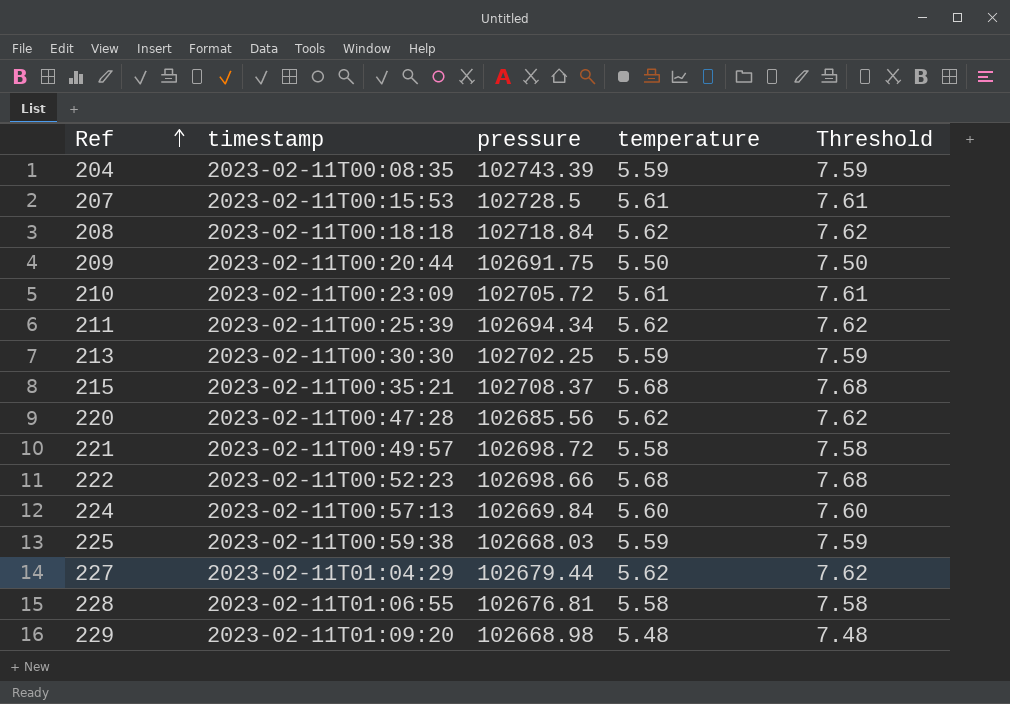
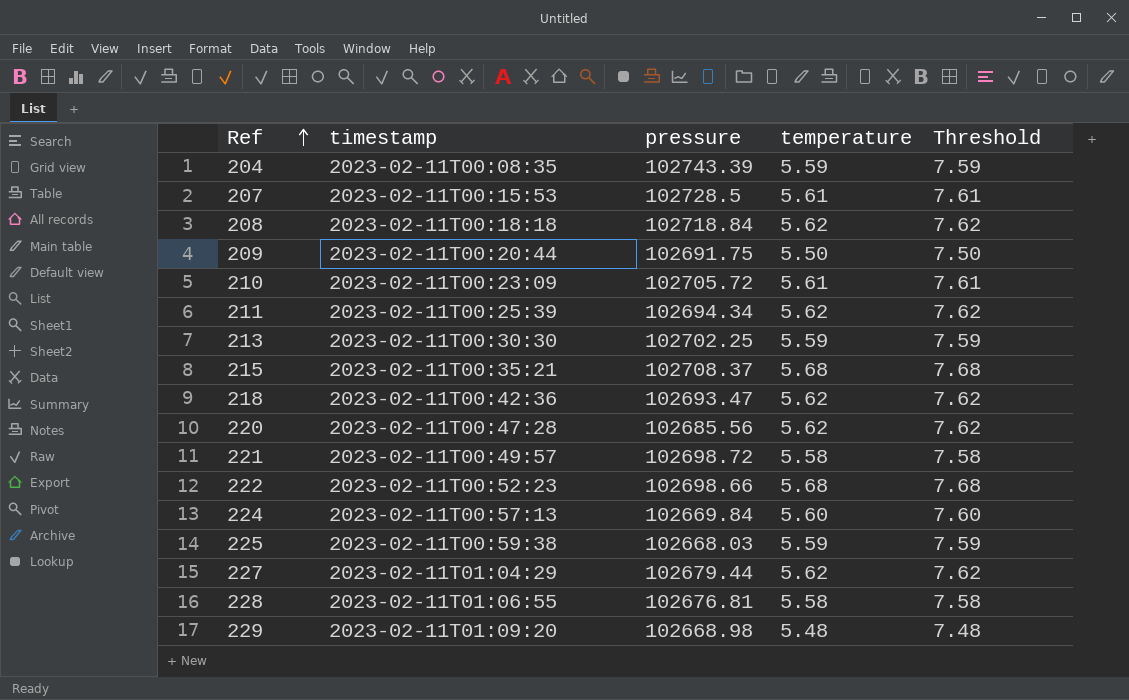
row 218: none -> 2023-02-11T00:42:36 | 102693.47 | 5.62 | 7.62

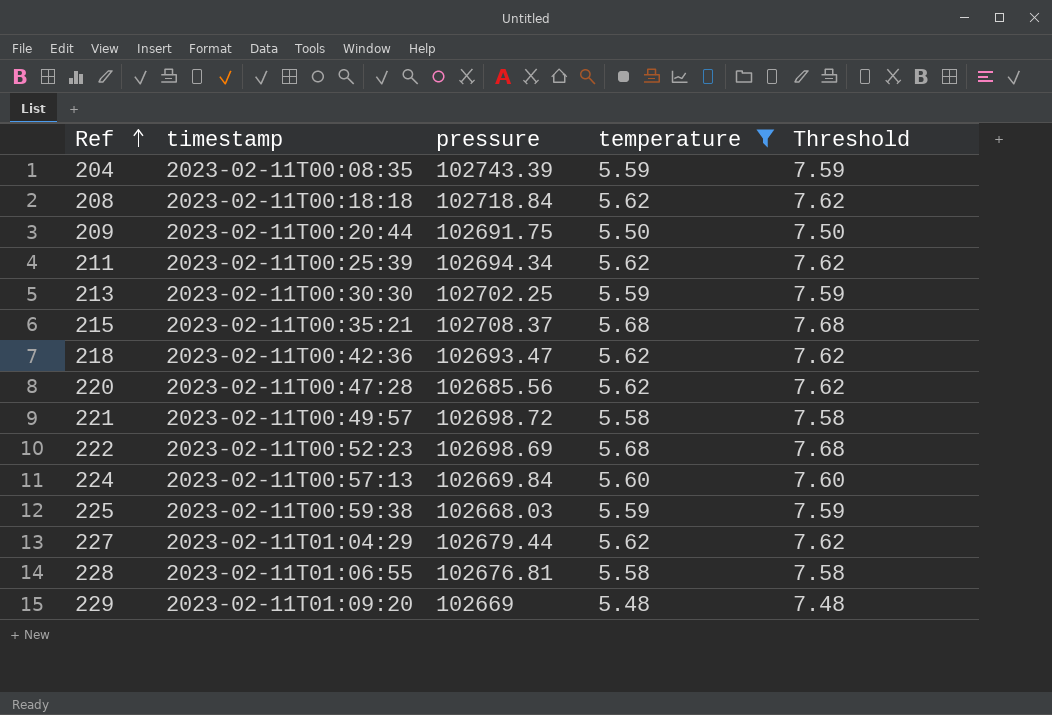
filter: none -> temperature != 5.61
222 | pressure: 102698.66 -> 102698.69
229 | pressure: 102668.98 -> 102669

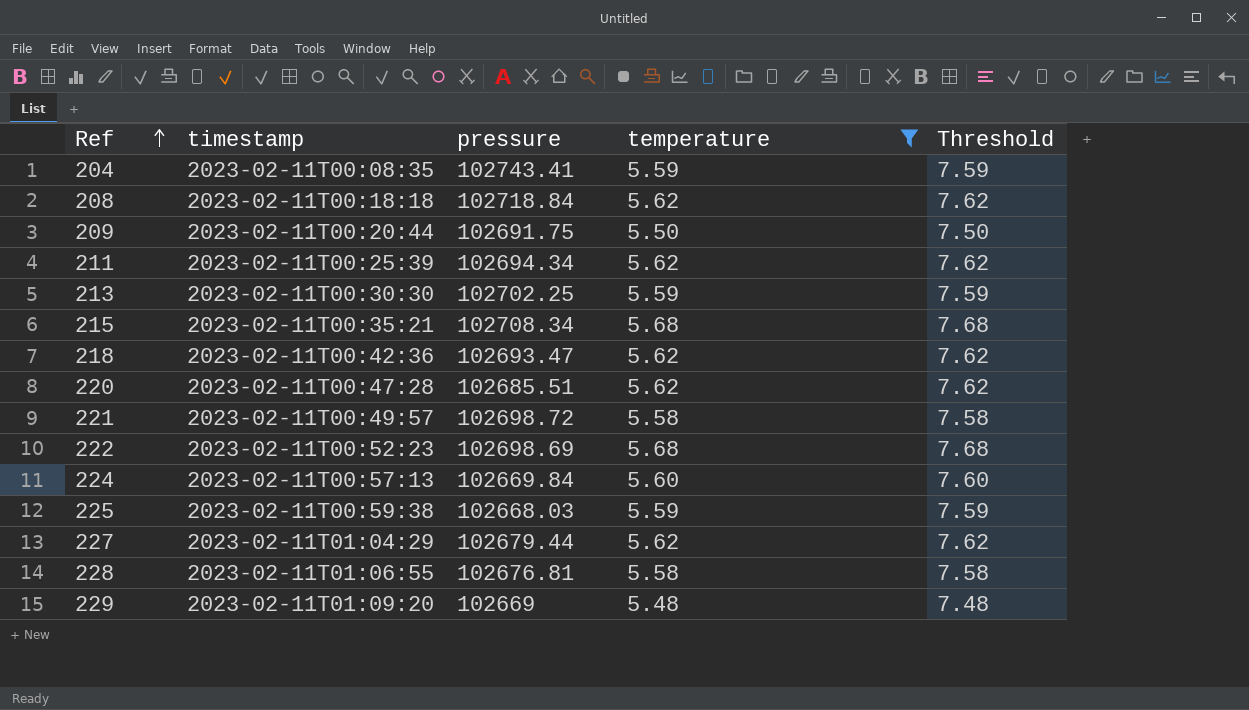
204 | pressure: 102743.39 -> 102743.41
215 | pressure: 102708.37 -> 102708.34
220 | pressure: 102685.56 -> 102685.51

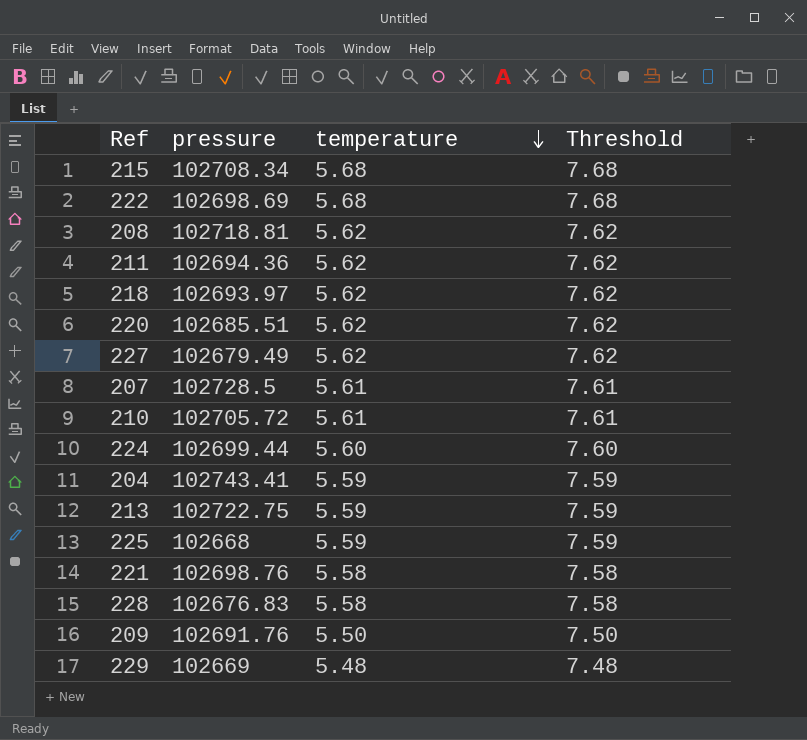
filter: temperature != 5.61 -> none
row order: Ref ascending -> temperature descending
column timestamp | position: 2 -> none
208 | pressure: 102718.84 -> 102718.81
211 | pressure: 102694.34 -> 102694.36
218 | pressure: 102693.47 -> 102693.97
227 | pressure: 102679.44 -> 102679.49
224 | pressure: 102669.84 -> 102699.44
213 | pressure: 102702.25 -> 102722.75
225 | pressure: 102668.03 -> 102668
221 | pressure: 102698.72 -> 102698.76
228 | pressure: 102676.81 -> 102676.83
209 | pressure: 102691.75 -> 102691.76

